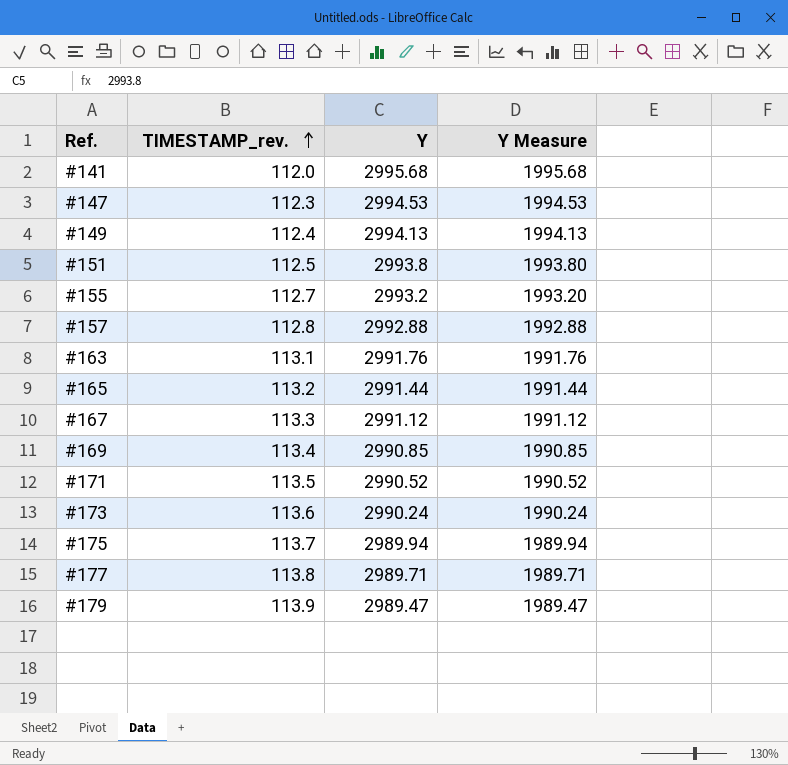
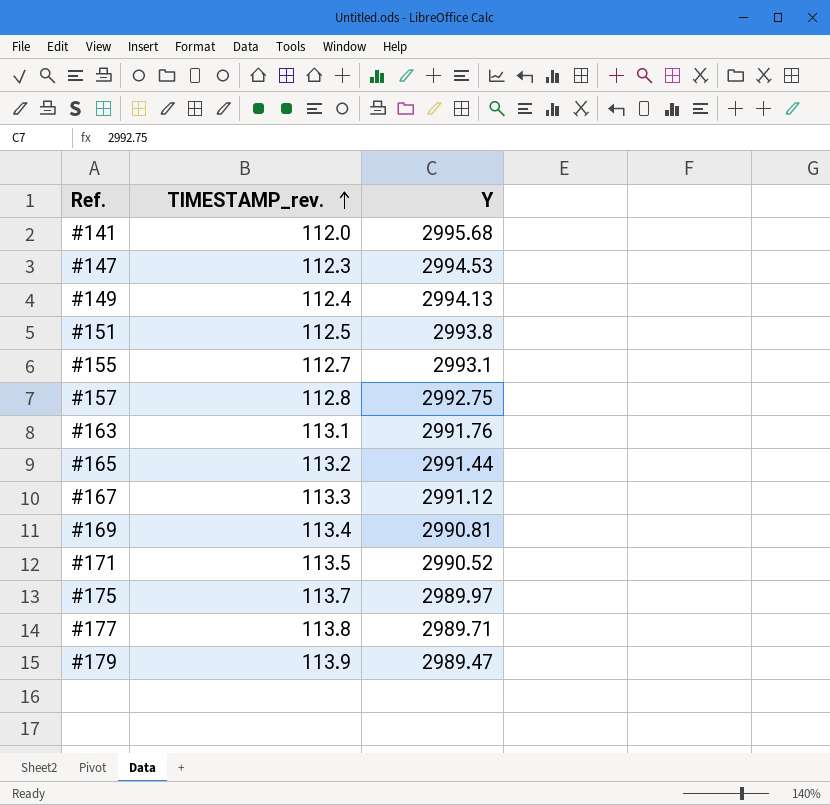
column Y Measure | formula: [Y] - 1000 -> none
row #173: 113.6 | 2990.24 | 1990.24 -> none
#155 | Y: 2993.2 -> 2993.1
#157 | Y: 2992.88 -> 2992.75
#169 | Y: 2990.85 -> 2990.81
#175 | Y: 2989.94 -> 2989.97

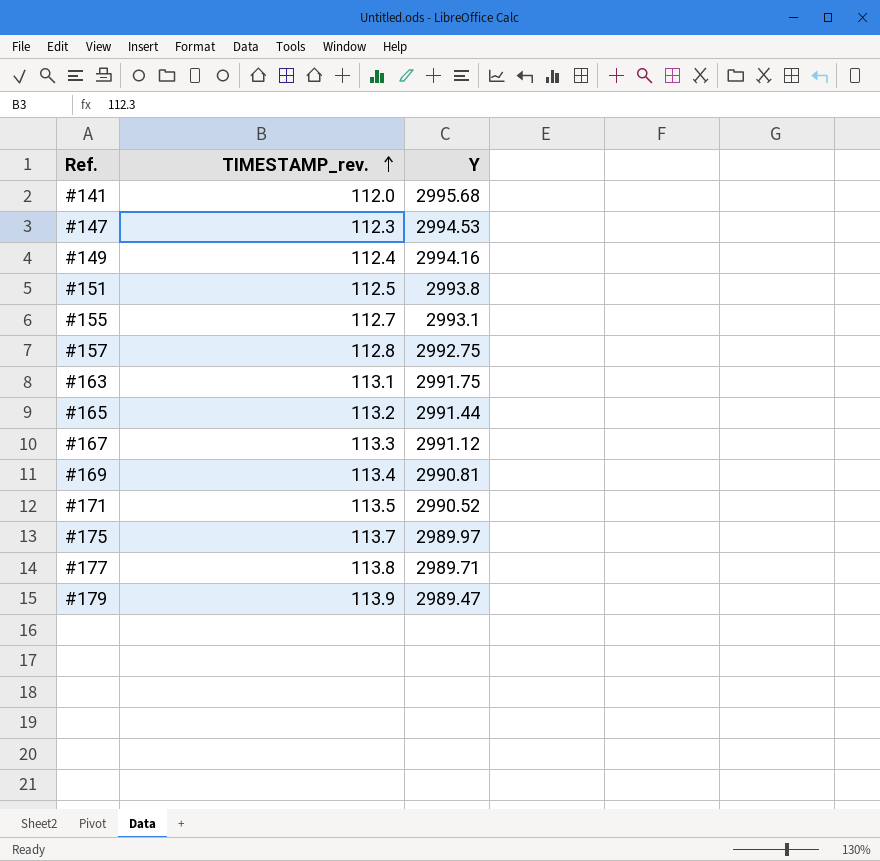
#149 | Y: 2994.13 -> 2994.16
#163 | Y: 2991.76 -> 2991.75

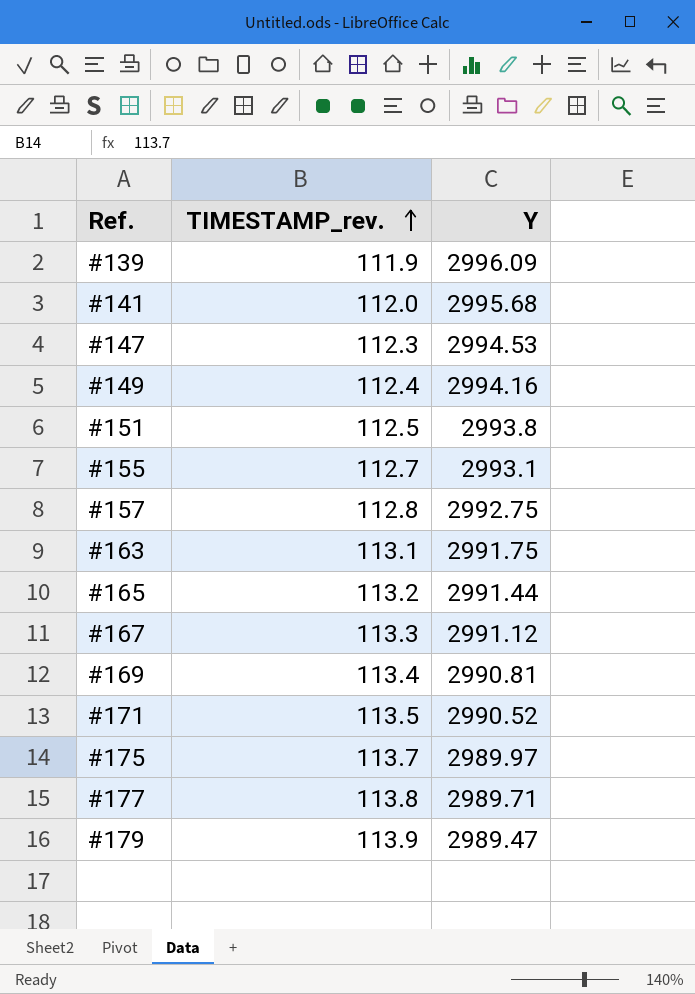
row #139: none -> 111.9 | 2996.09

